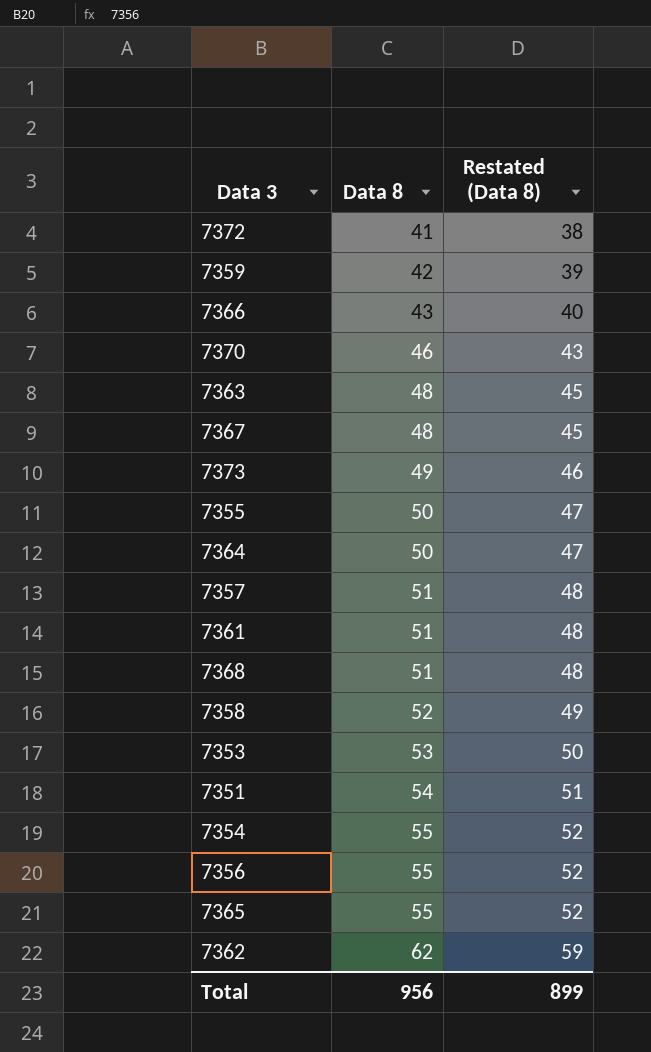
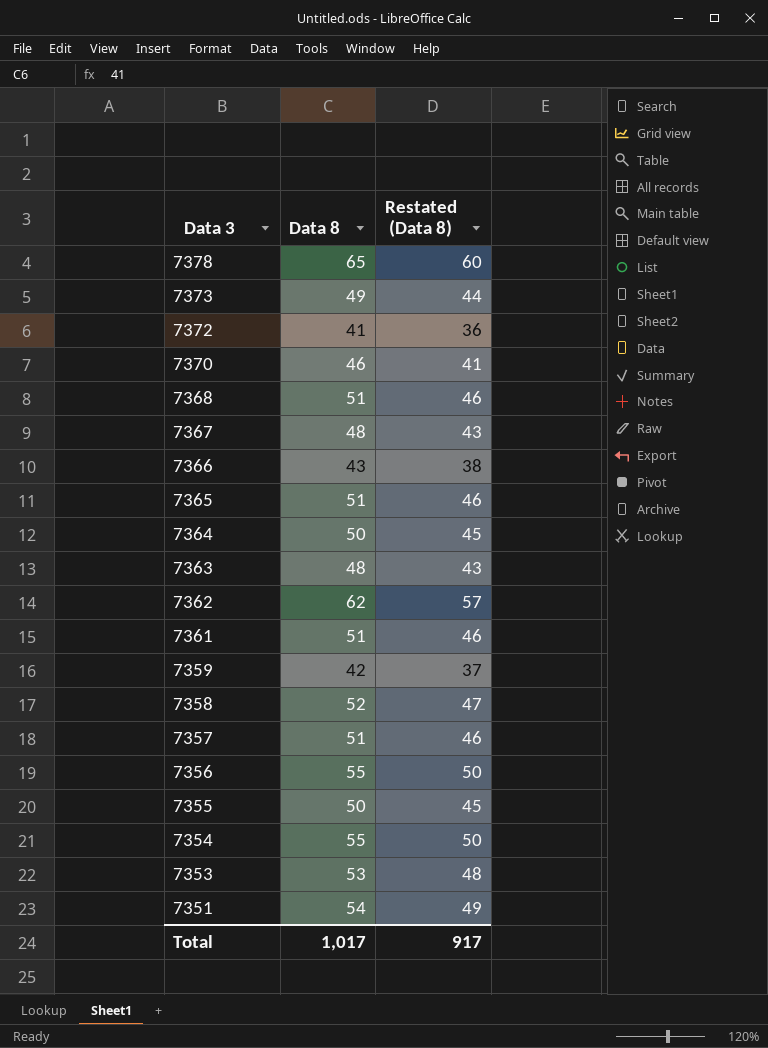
row order: Data 8 ascending -> Data 3 descending
column Restated (Data 8) | formula: [Data 8] - 3 -> [Data 8] - 5
row 7378: none -> 65 | 60
7365 | Data 8: 55 -> 51
Total | Data 8: 956 -> 1,017
Total | Restated (Data 8): 899 -> 917

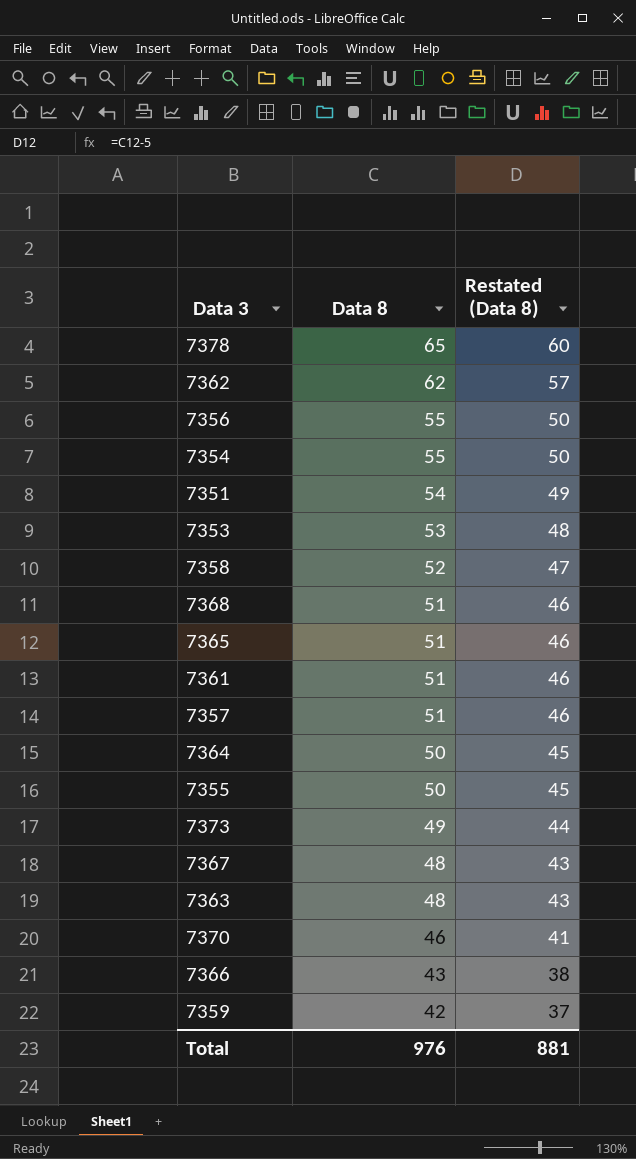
row order: Data 3 descending -> Data 8 descending
row 7372: 41 | 36 -> none
Total | Data 8: 1,017 -> 976
Total | Restated (Data 8): 917 -> 881

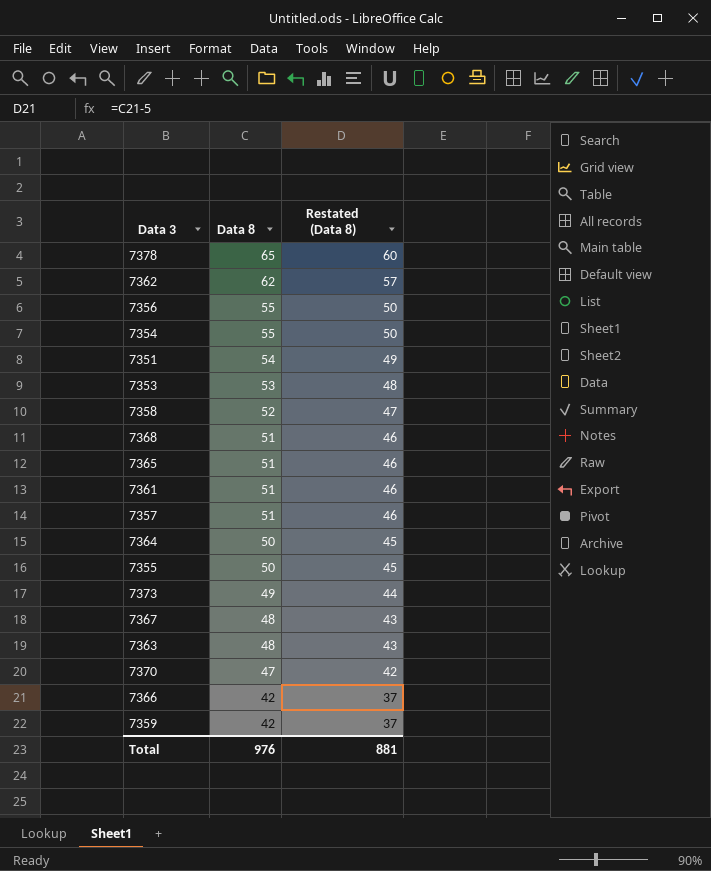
7370 | Data 8: 46 -> 47
7370 | Restated (Data 8): 41 -> 42
7366 | Data 8: 43 -> 42
7366 | Restated (Data 8): 38 -> 37

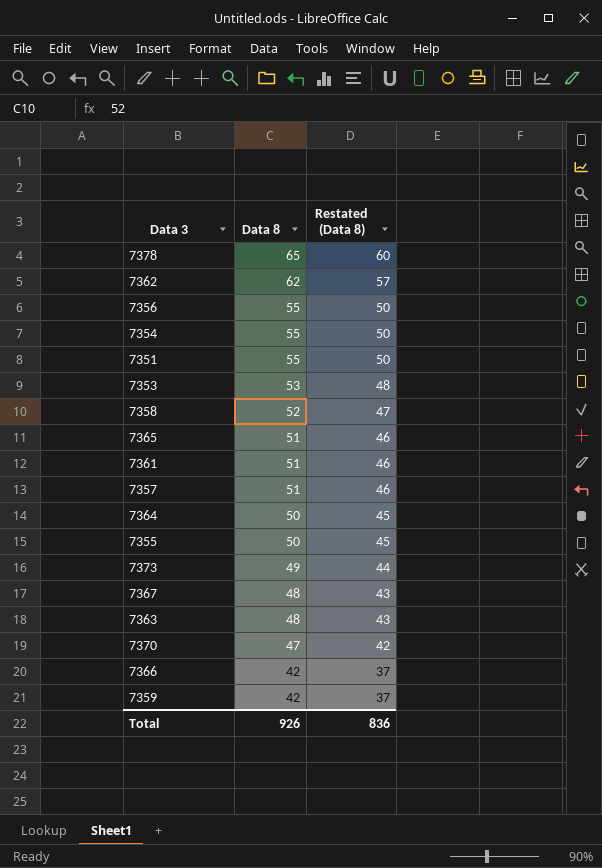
row 7368: 51 | 46 -> none
7351 | Data 8: 54 -> 55
7351 | Restated (Data 8): 49 -> 50
Total | Data 8: 976 -> 926
Total | Restated (Data 8): 881 -> 836

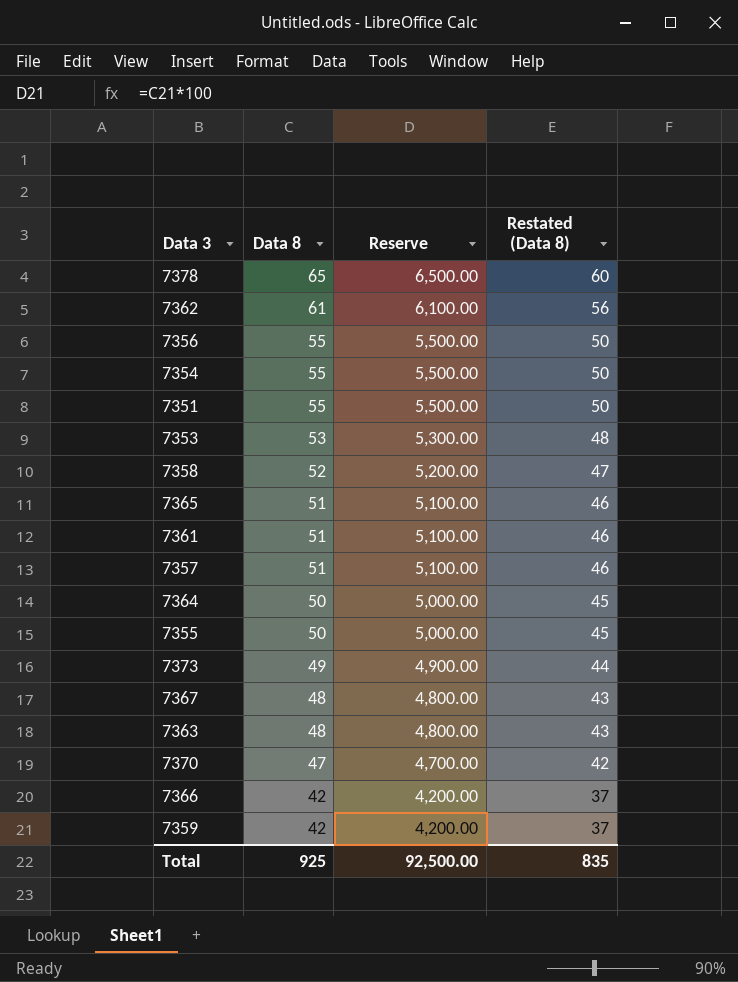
column Reserve | formula: none -> [Data 8] * 100
7362 | Data 8: 62 -> 61
7362 | Restated (Data 8): 57 -> 56
Total | Data 8: 926 -> 925
Total | Restated (Data 8): 836 -> 835

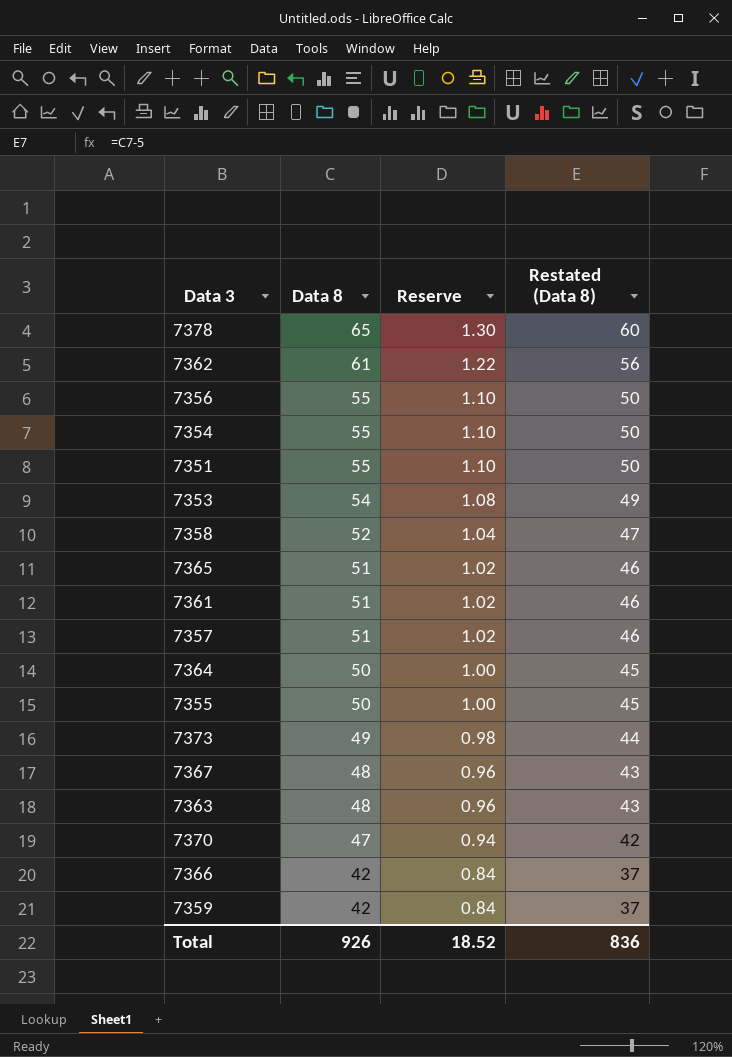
column Reserve | formula: [Data 8] * 100 -> [Data 8] * 0.02
7353 | Data 8: 53 -> 54
7353 | Restated (Data 8): 48 -> 49
Total | Data 8: 925 -> 926
Total | Reserve: 92,500.00 -> 18.52
Total | Restated (Data 8): 835 -> 836

